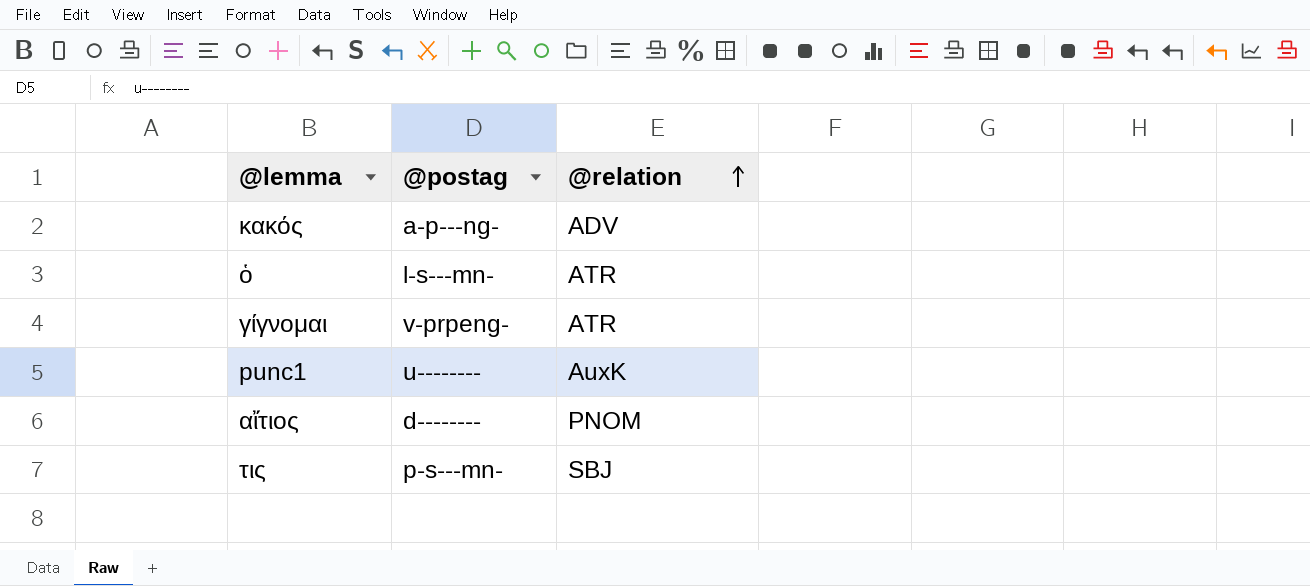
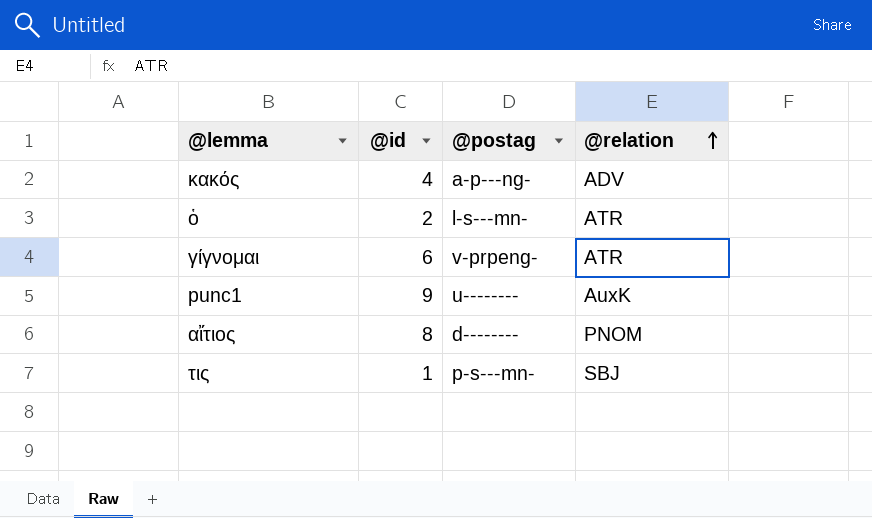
column @id | position: none -> 2

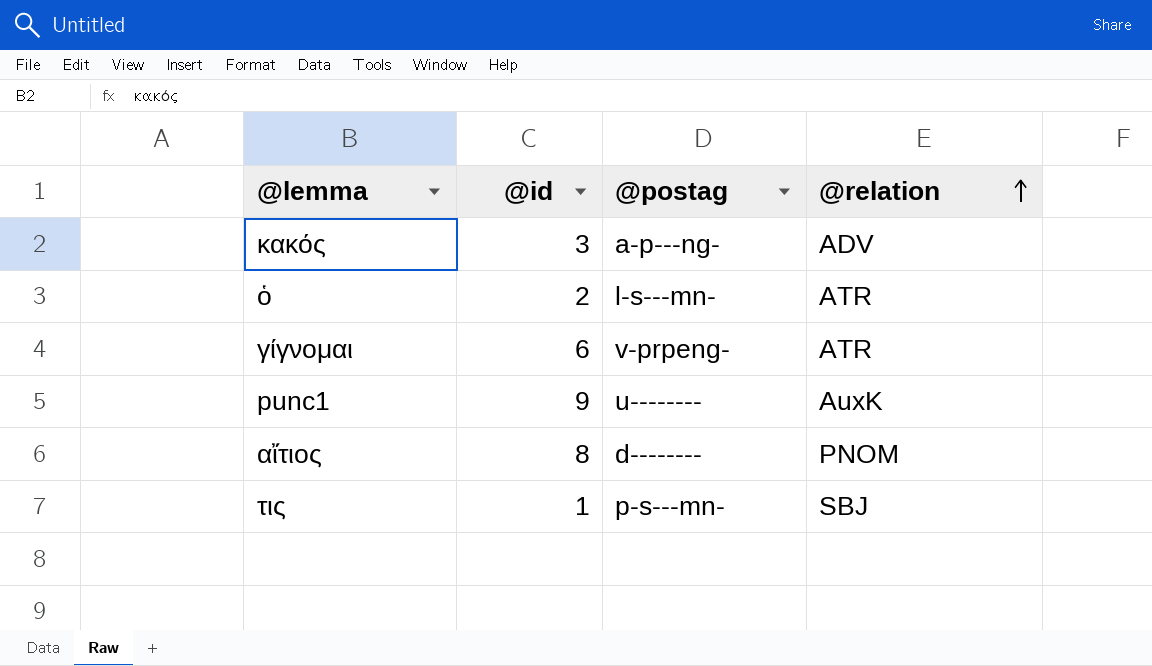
κακός | @id: 4 -> 3

